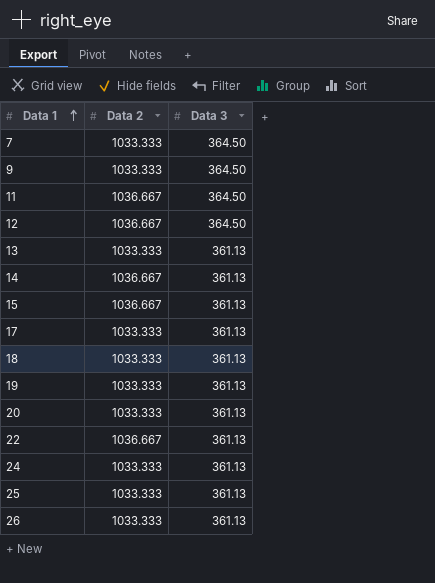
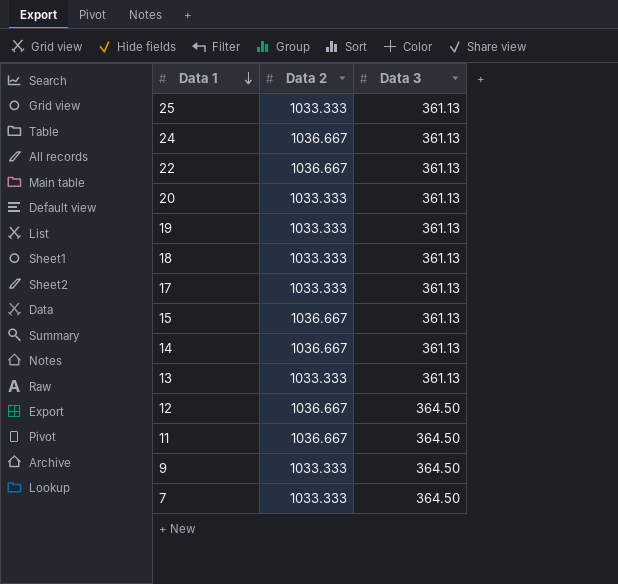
row order: Data 1 ascending -> Data 1 descending
row 26: 1033.333 | 361.13 -> none
24 | Data 2: 1033.333 -> 1036.667

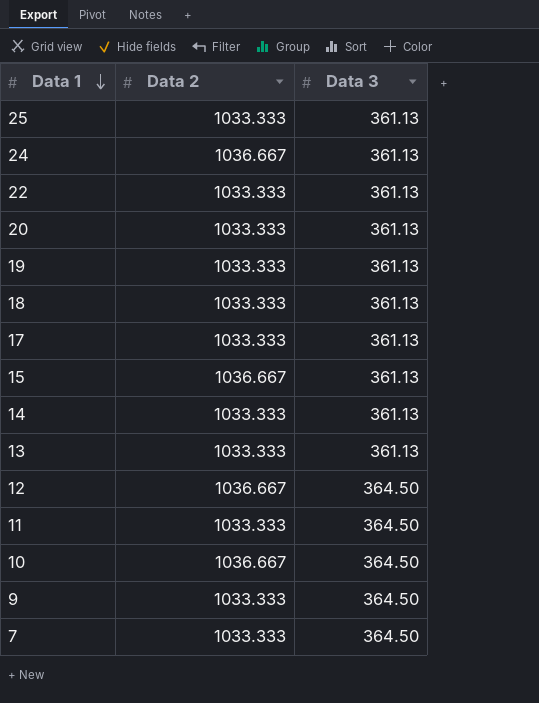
22 | Data 2: 1036.667 -> 1033.333
14 | Data 2: 1036.667 -> 1033.333
11 | Data 2: 1036.667 -> 1033.333
row 10: none -> 1036.667 | 364.50

